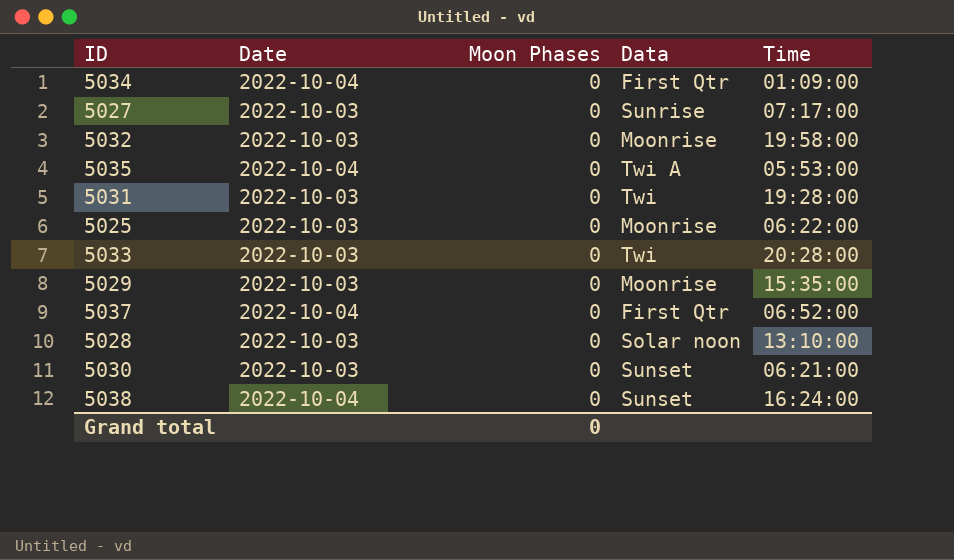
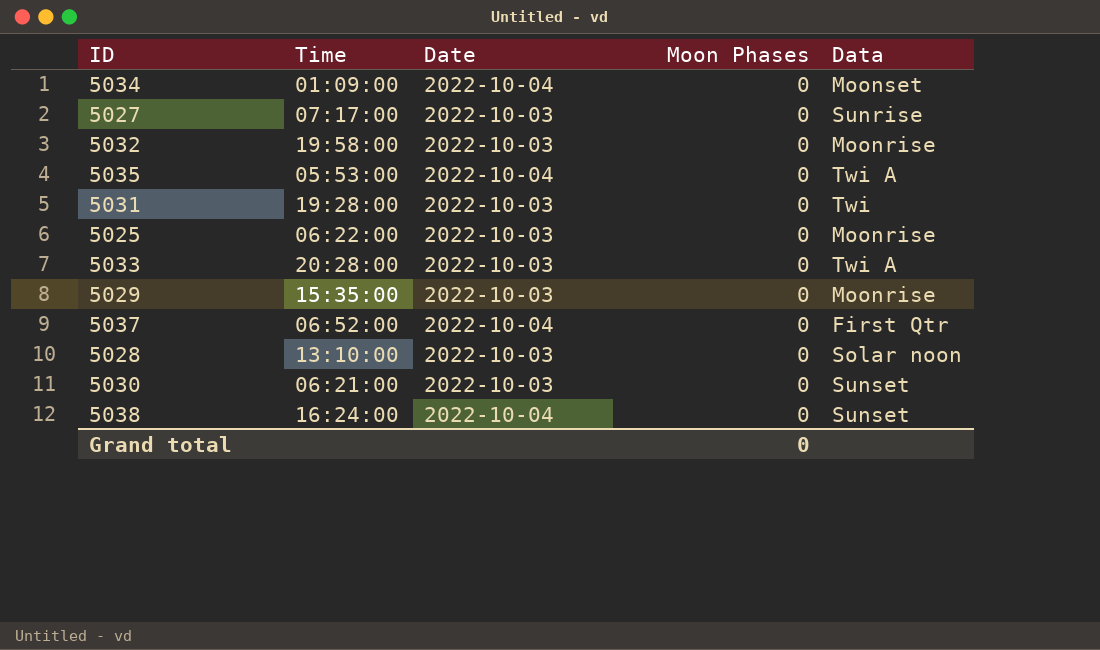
column Time | position: 5 -> 2
5034 | Data: First Qtr -> Moonset
5033 | Data: Twi -> Twi A

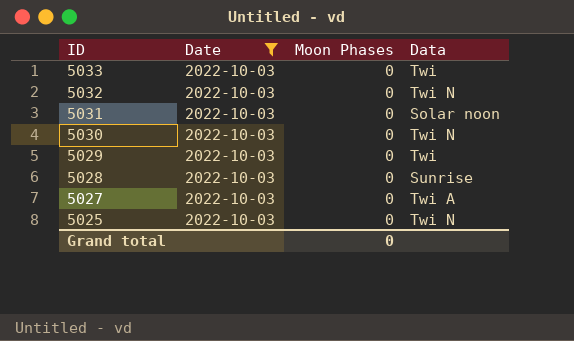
filter: none -> Date = 2022-10-03
row order: none -> ID descending
column Time | position: 2 -> none
5033 | Data: Twi A -> Twi
5032 | Data: Moonrise -> Twi N
5031 | Data: Twi -> Solar noon
5030 | Data: Sunset -> Twi N
5029 | Data: Moonrise -> Twi
5028 | Data: Solar noon -> Sunrise
5027 | Data: Sunrise -> Twi A
5025 | Data: Moonrise -> Twi N

